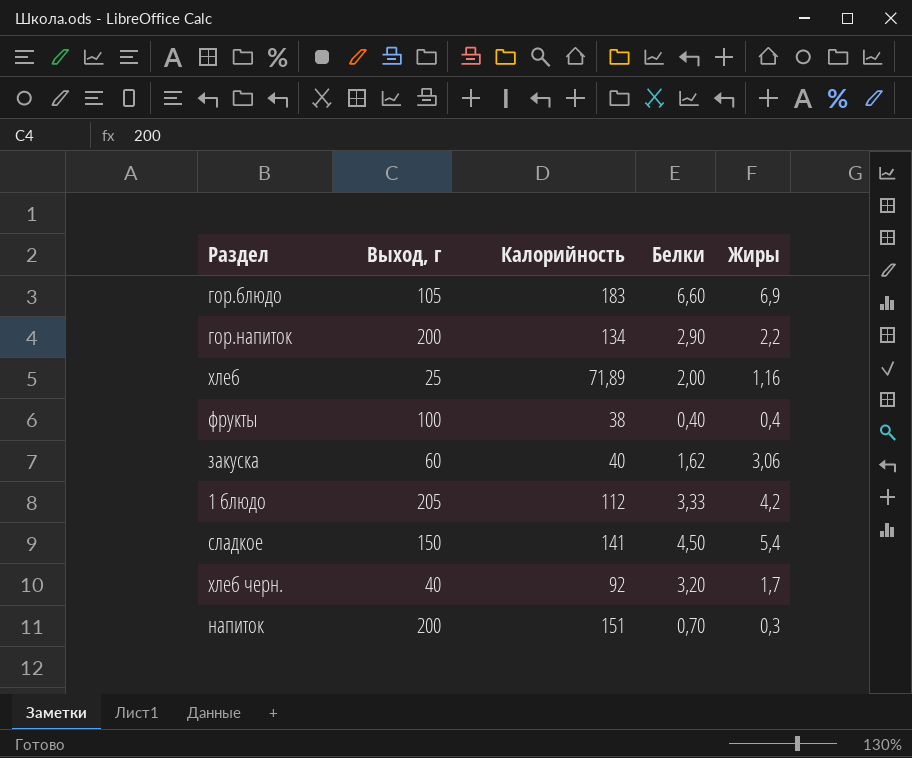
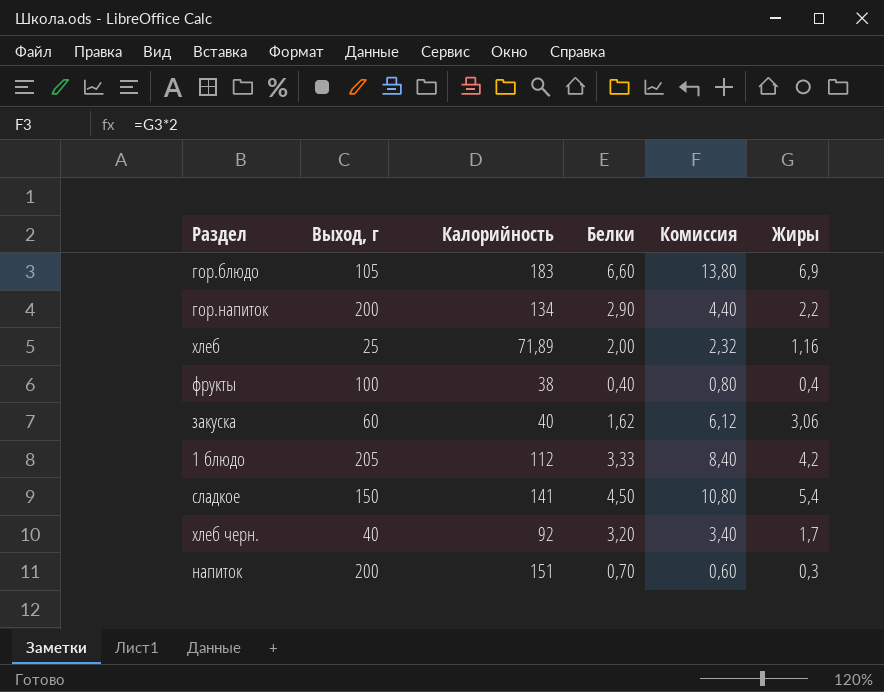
column Комиссия | formula: none -> [Жиры] * 2

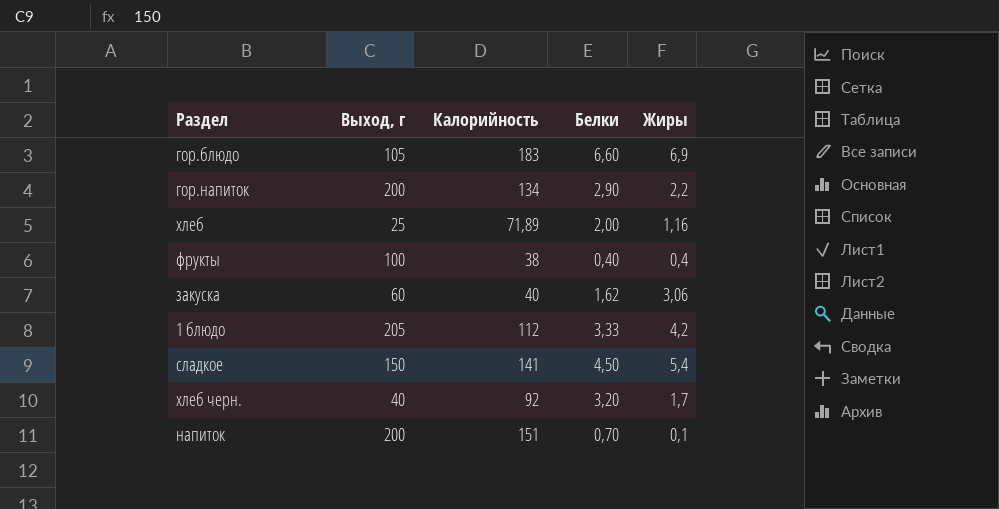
column Комиссия | formula: [Жиры] * 2 -> none
напиток | Жиры: 0,3 -> 0,1

